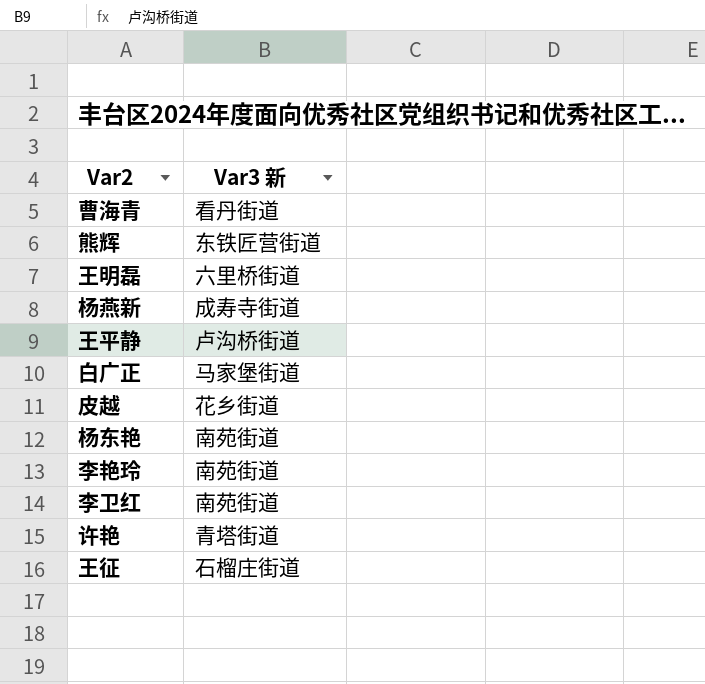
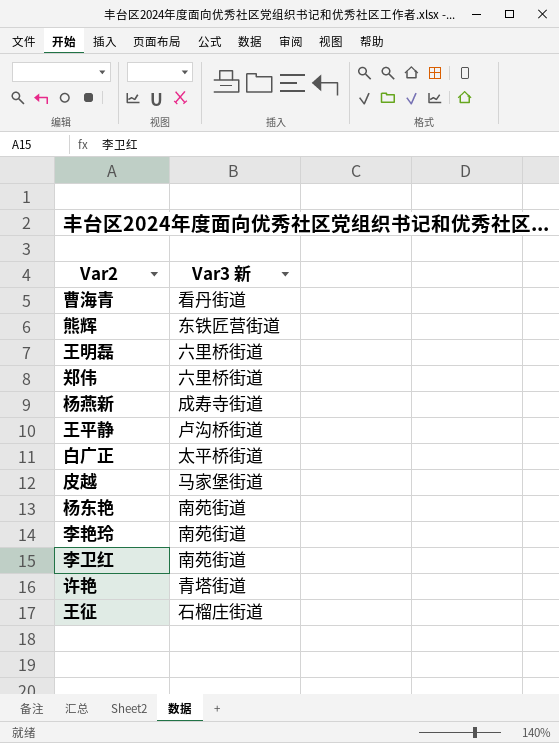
row 郑伟: none -> 六里桥街道
白广正 | Var3 新: 马家堡街道 -> 太平桥街道
皮越 | Var3 新: 花乡街道 -> 马家堡街道

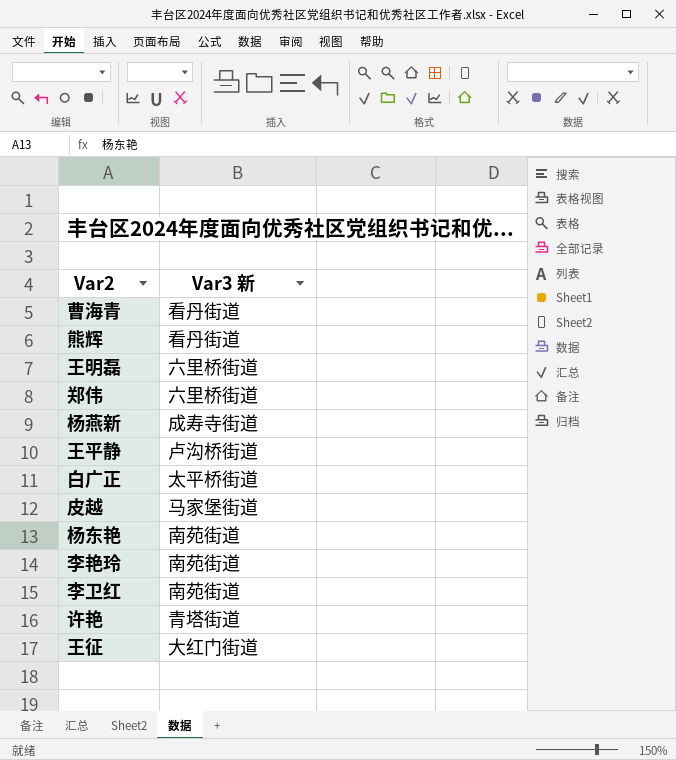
熊辉 | Var3 新: 东铁匠营街道 -> 看丹街道
王征 | Var3 新: 石榴庄街道 -> 大红门街道

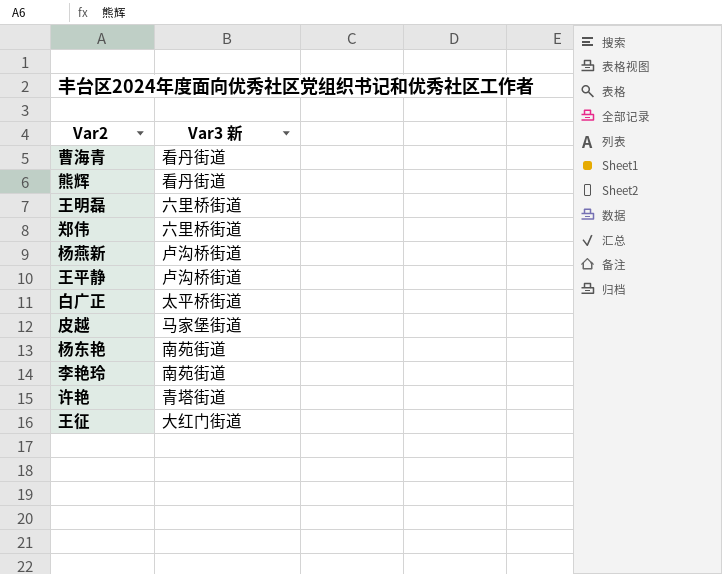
row 李卫红: 南苑街道 -> none
杨燕新 | Var3 新: 成寿寺街道 -> 卢沟桥街道

